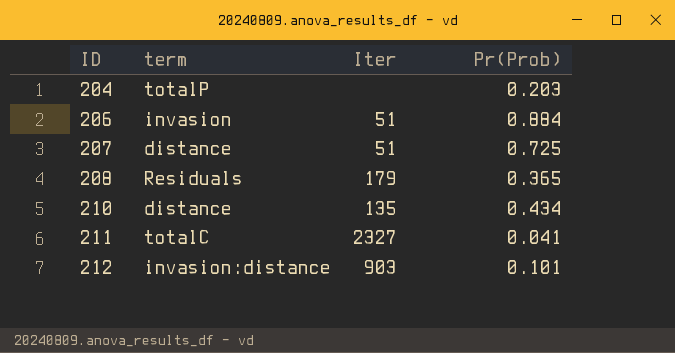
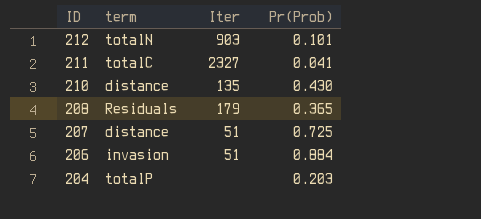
row order: ID ascending -> ID descending
212 | term: invasion:distance -> totalN
210 | Pr(Prob): 0.434 -> 0.430

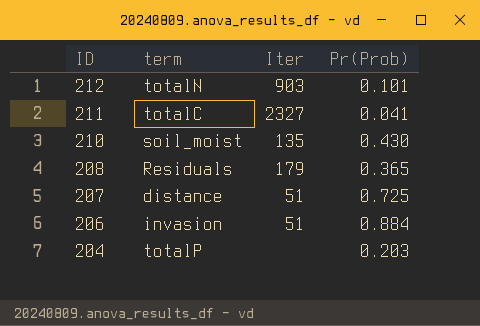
210 | term: distance -> soil_moist

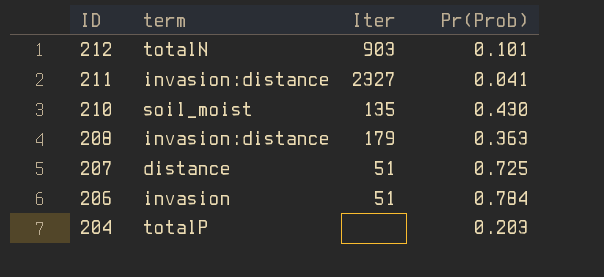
211 | term: totalC -> invasion:distance
208 | term: Residuals -> invasion:distance
208 | Pr(Prob): 0.365 -> 0.363
206 | Pr(Prob): 0.884 -> 0.784

